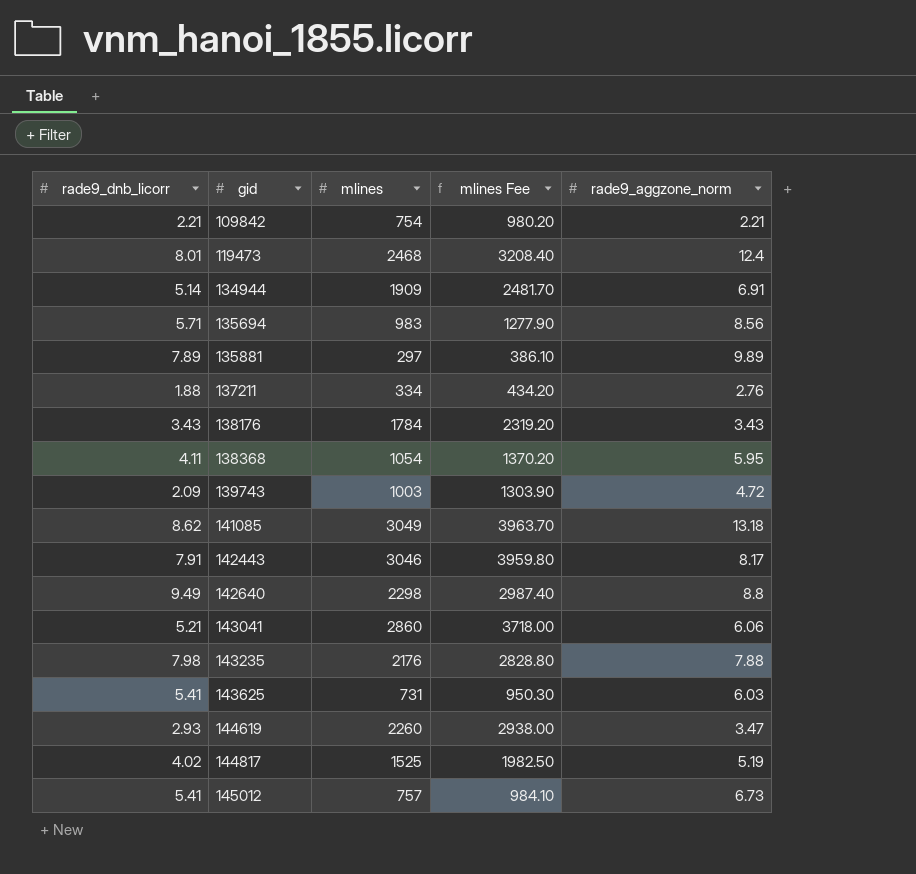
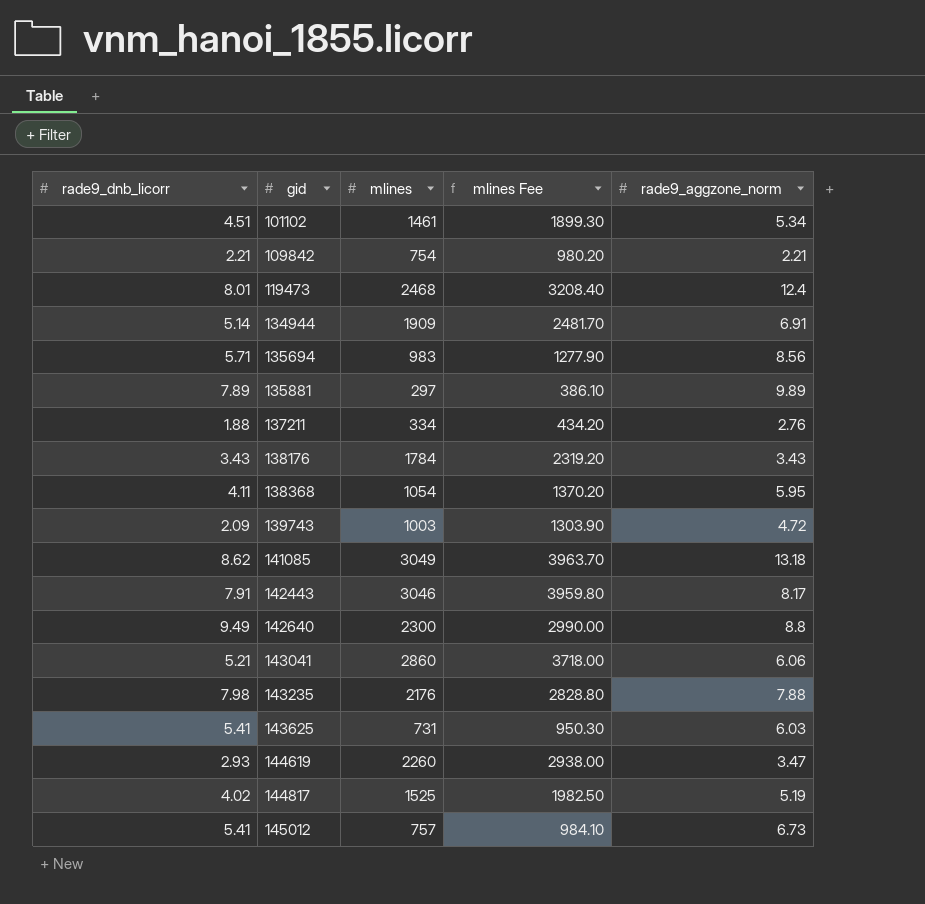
row 101102: none -> 4.51 | 1461 | 1899.30 | 5.34
142640 | mlines: 2298 -> 2300
142640 | mlines Fee: 2987.40 -> 2990.00

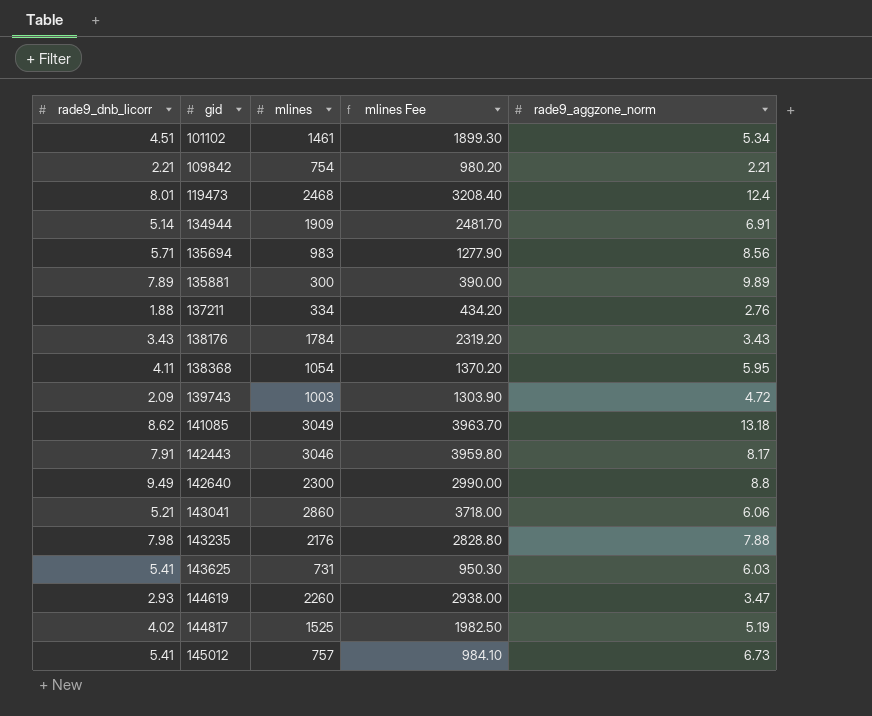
135881 | mlines: 297 -> 300
135881 | mlines Fee: 386.10 -> 390.00

